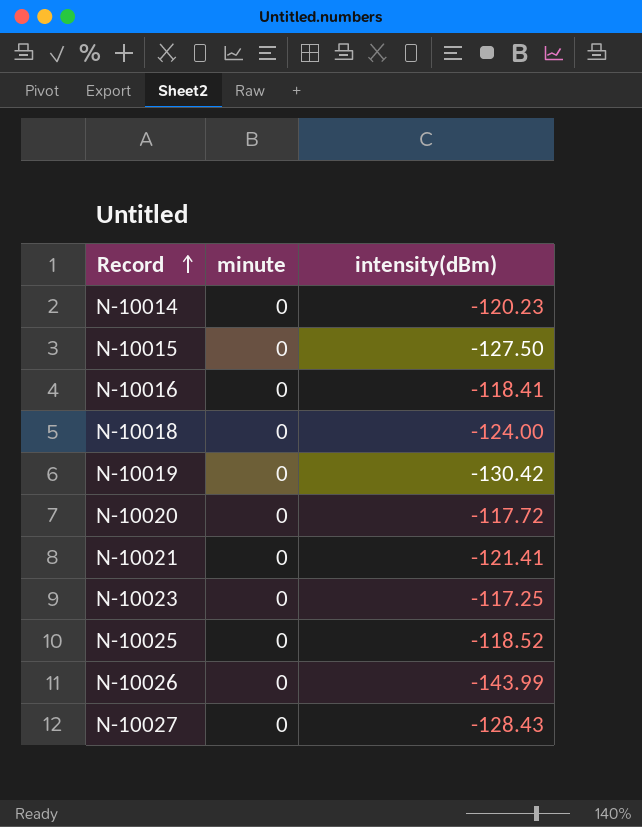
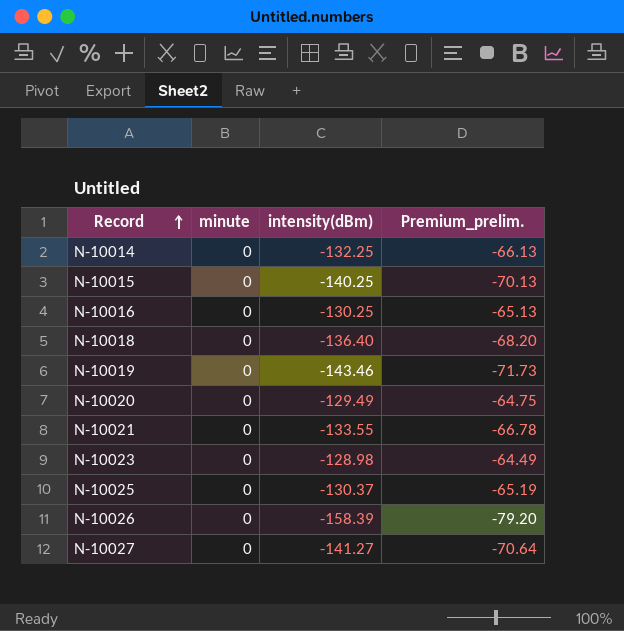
column Premium_prelim. | formula: none -> [intensity(dBm)] * 0.5
N-10014 | intensity(dBm): -120.23 -> -132.25
N-10015 | intensity(dBm): -127.50 -> -140.25
N-10016 | intensity(dBm): -118.41 -> -130.25
N-10018 | intensity(dBm): -124.00 -> -136.40
N-10019 | intensity(dBm): -130.42 -> -143.46
N-10020 | intensity(dBm): -117.72 -> -129.49
N-10021 | intensity(dBm): -121.41 -> -133.55
N-10023 | intensity(dBm): -117.25 -> -128.98
N-10025 | intensity(dBm): -118.52 -> -130.37
N-10026 | intensity(dBm): -143.99 -> -158.39
N-10027 | intensity(dBm): -128.43 -> -141.27

